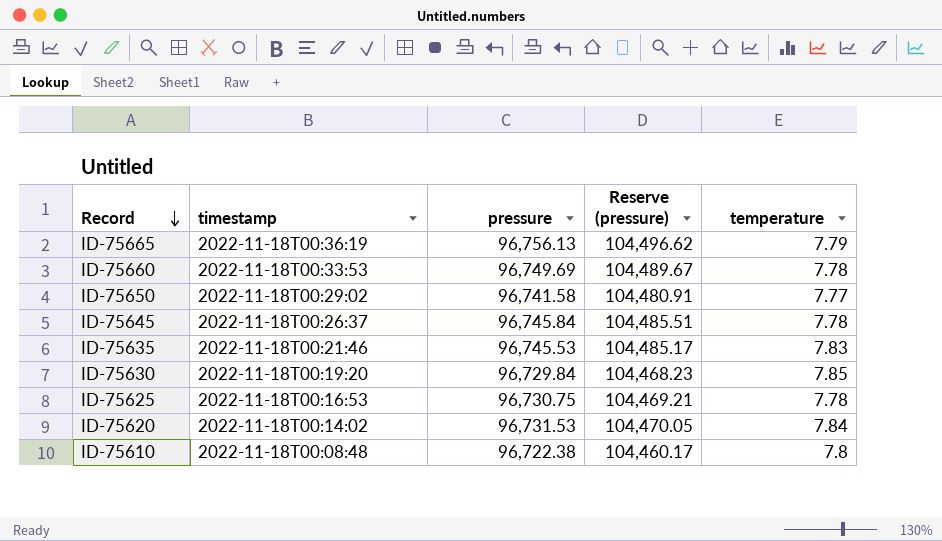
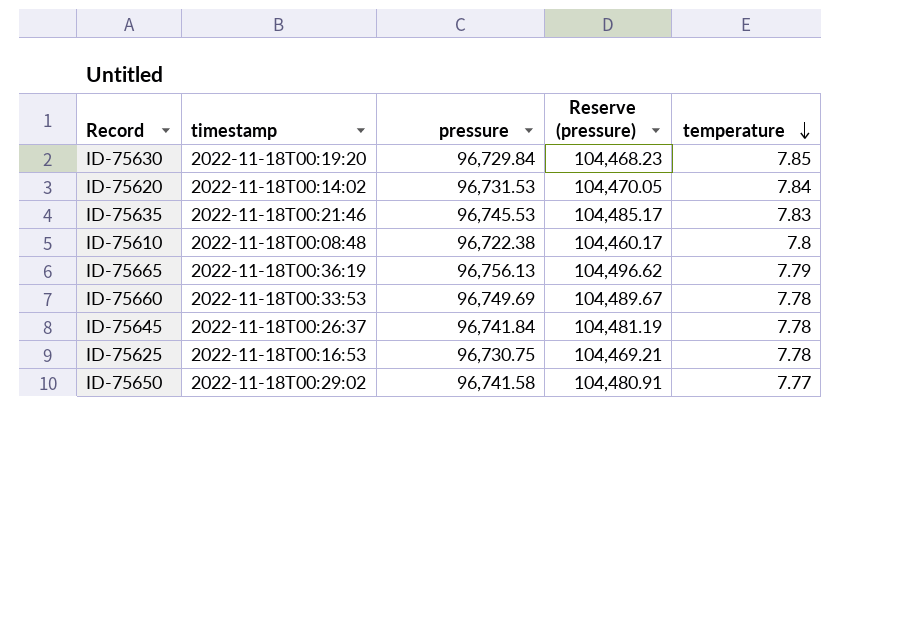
row order: Record descending -> temperature descending
ID-75645 | pressure: 96,745.84 -> 96,741.84
ID-75645 | Reserve (pressure): 104,485.51 -> 104,481.19

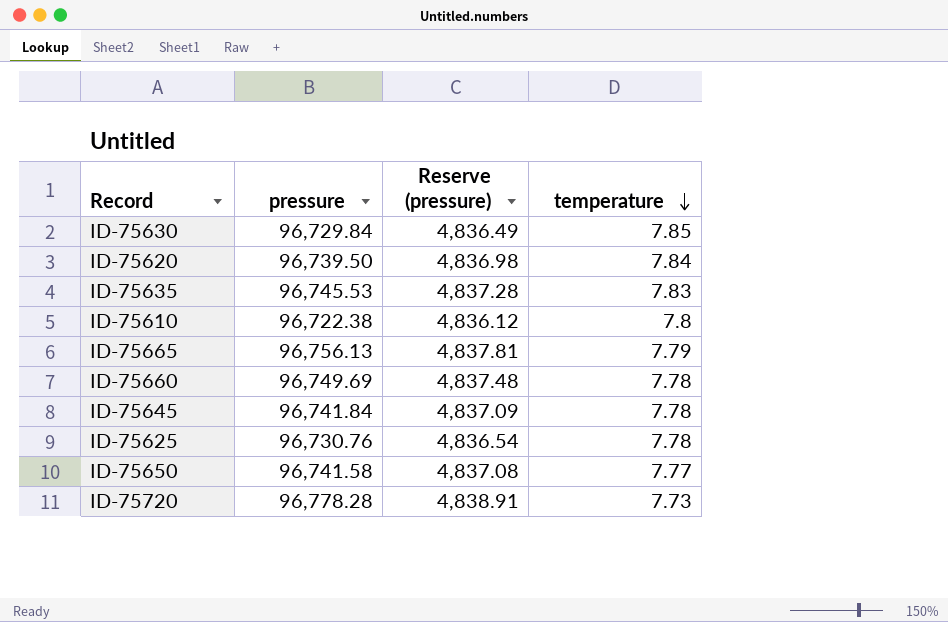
column timestamp | position: 2 -> none
column Reserve (pressure) | formula: [pressure] * 1.08 -> [pressure] * 0.05
ID-75620 | pressure: 96,731.53 -> 96,739.50
ID-75625 | pressure: 96,730.75 -> 96,730.76
row ID-75720: none -> 96,778.28 | 4,838.91 | 7.73

